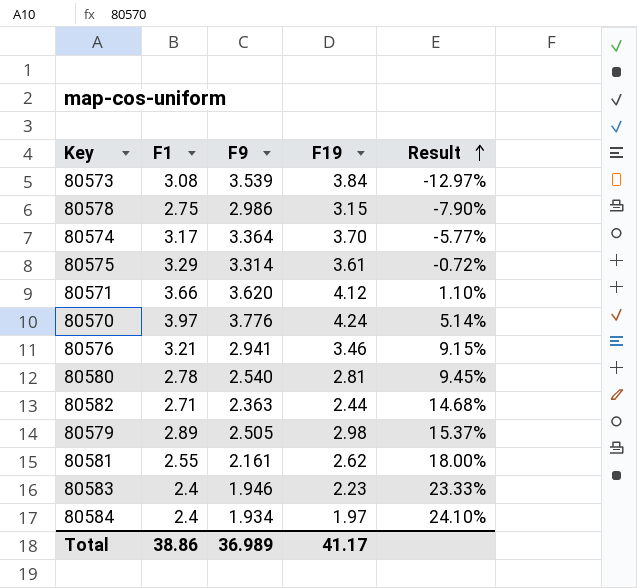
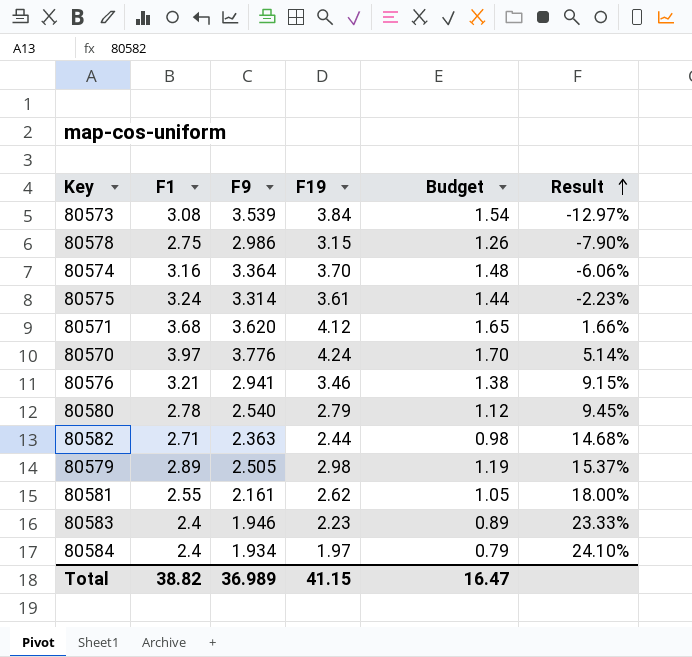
column Budget | formula: none -> [F19] * 0.4
80574 | F1: 3.17 -> 3.16
80574 | Result: -5.77% -> -6.06%
80575 | F1: 3.29 -> 3.24
80575 | Result: -0.72% -> -2.23%
80571 | F1: 3.66 -> 3.68
80571 | Result: 1.10% -> 1.66%
80580 | F19: 2.81 -> 2.79
Total | F1: 38.86 -> 38.82
Total | F19: 41.17 -> 41.15

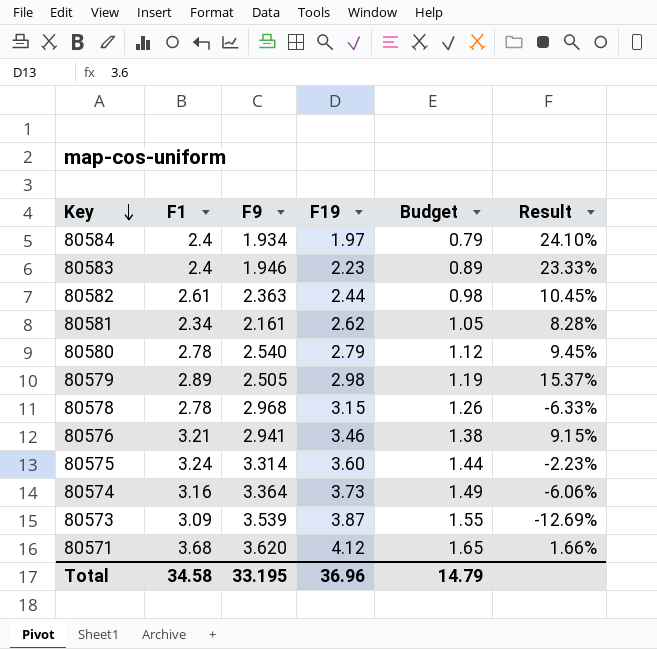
row order: Result ascending -> Key descending
row 80570: 3.97 | 3.776 | 4.24 | 1.70 | 5.14% -> none
80582 | F1: 2.71 -> 2.61
80582 | Result: 14.68% -> 10.45%
80581 | F1: 2.55 -> 2.34
80581 | Result: 18.00% -> 8.28%
80578 | F1: 2.75 -> 2.78
80578 | F9: 2.986 -> 2.968
80578 | Result: -7.90% -> -6.33%
80575 | F19: 3.61 -> 3.60
80574 | F19: 3.70 -> 3.73
80574 | Budget: 1.48 -> 1.49
80573 | F1: 3.08 -> 3.09
80573 | F19: 3.84 -> 3.87
80573 | Budget: 1.54 -> 1.55
80573 | Result: -12.97% -> -12.69%
Total | F1: 38.82 -> 34.58
Total | F9: 36.989 -> 33.195
Total | F19: 41.15 -> 36.96
Total | Budget: 16.47 -> 14.79

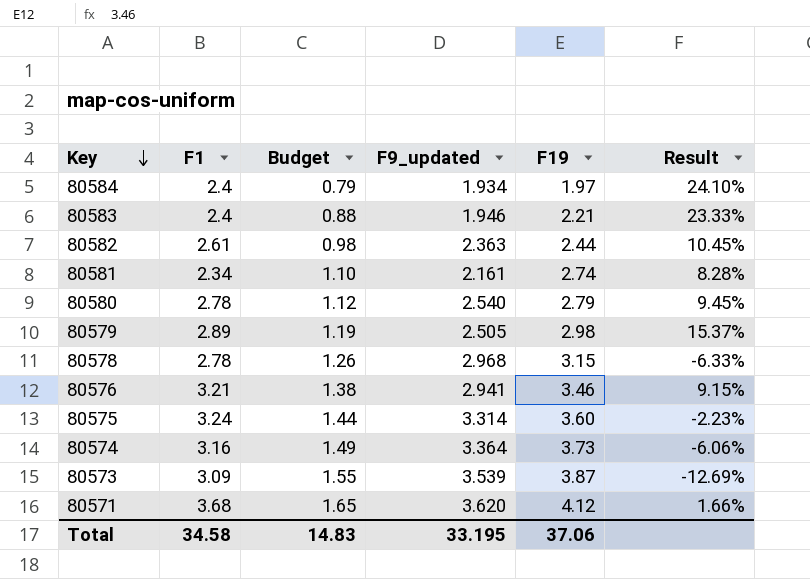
column Budget | position: 5 -> 3
column name: F9 -> F9_updated
80583 | Budget: 0.89 -> 0.88
80583 | F19: 2.23 -> 2.21
80581 | Budget: 1.05 -> 1.10
80581 | F19: 2.62 -> 2.74
Total | Budget: 14.79 -> 14.83
Total | F19: 36.96 -> 37.06

